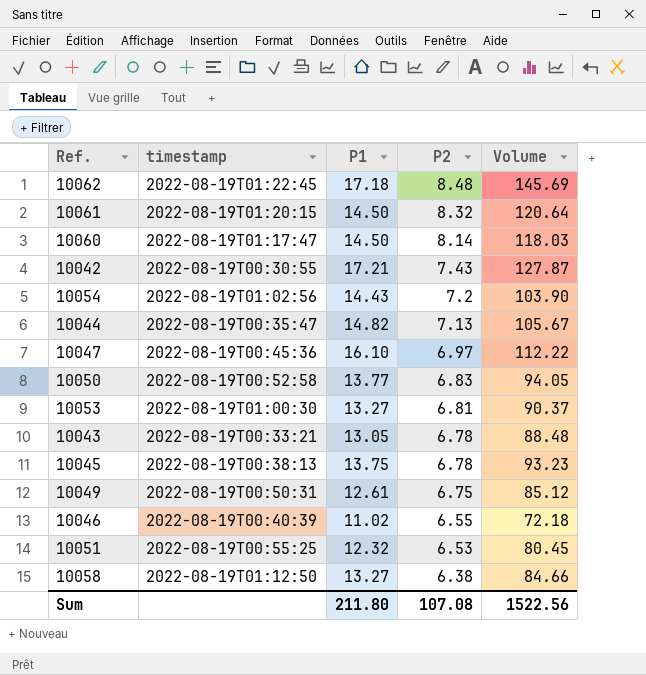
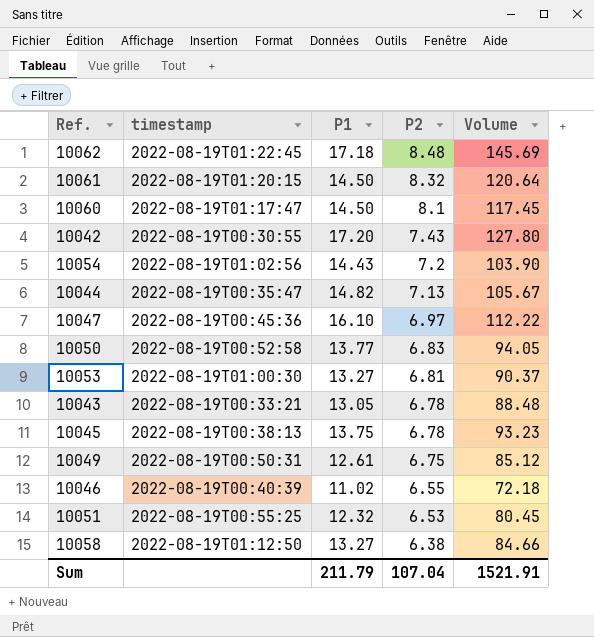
10060 | P2: 8.14 -> 8.1
10060 | Volume: 118.03 -> 117.45
10042 | P1: 17.21 -> 17.20
10042 | Volume: 127.87 -> 127.80
Sum | P1: 211.80 -> 211.79
Sum | P2: 107.08 -> 107.04
Sum | Volume: 1522.56 -> 1521.91

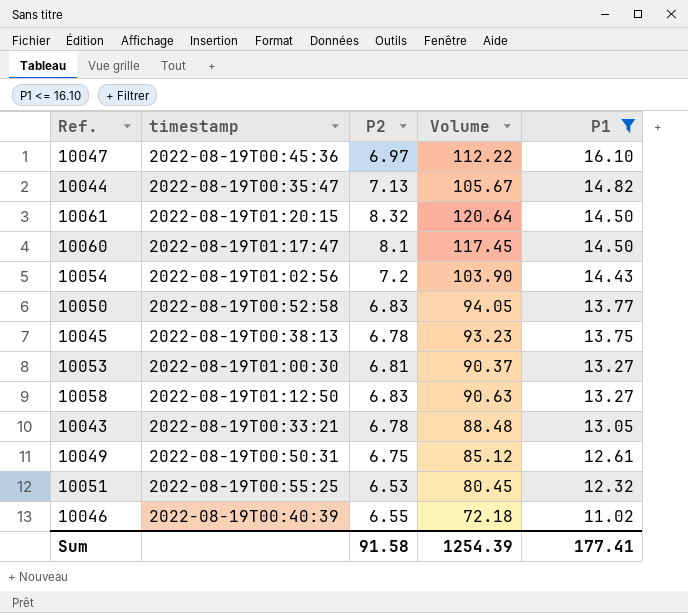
filter: none -> P1 <= 16.10
row order: P2 descending -> P1 descending
column P1 | position: 3 -> 5
10058 | P2: 6.38 -> 6.83
10058 | Volume: 84.66 -> 90.63
Sum | P2: 107.04 -> 91.58
Sum | Volume: 1521.91 -> 1254.39
Sum | P1: 211.79 -> 177.41

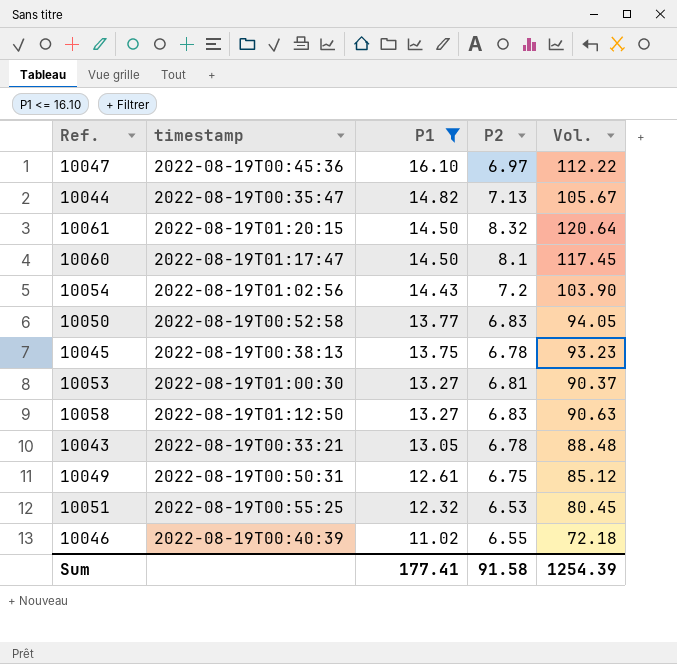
column P1 | position: 5 -> 3
column name: Volume -> Vol.

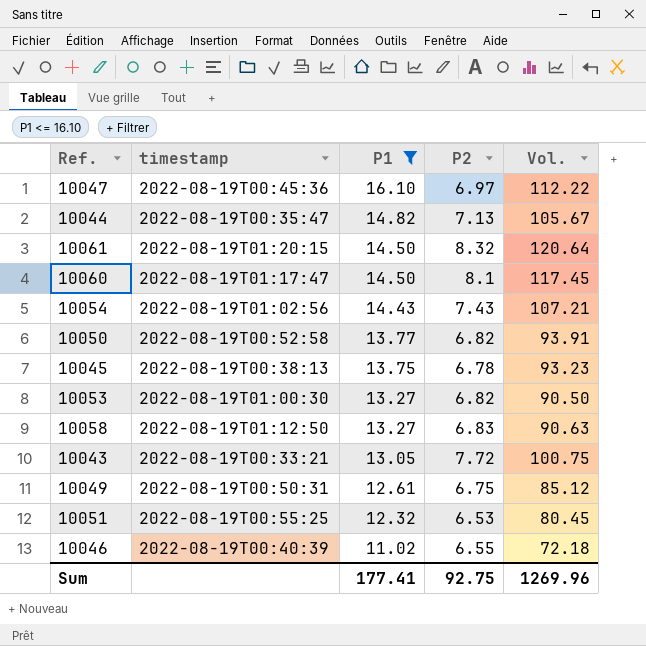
10054 | P2: 7.2 -> 7.43
10054 | Vol.: 103.90 -> 107.21
10050 | P2: 6.83 -> 6.82
10050 | Vol.: 94.05 -> 93.91
10053 | P2: 6.81 -> 6.82
10053 | Vol.: 90.37 -> 90.50
10043 | P2: 6.78 -> 7.72
10043 | Vol.: 88.48 -> 100.75
Sum | P2: 91.58 -> 92.75
Sum | Vol.: 1254.39 -> 1269.96

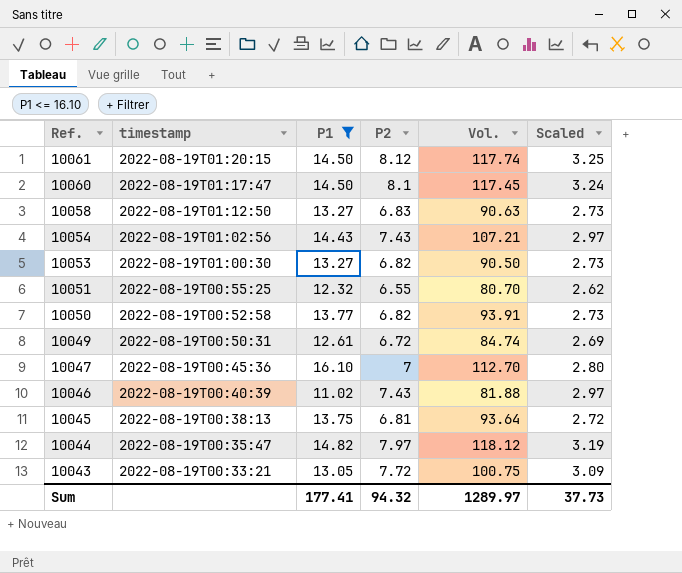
row order: P1 descending -> Ref. descending
column Scaled | formula: none -> [P2] * 0.4
10061 | P2: 8.32 -> 8.12
10061 | Vol.: 120.64 -> 117.74
10051 | P2: 6.53 -> 6.55
10051 | Vol.: 80.45 -> 80.70
10049 | P2: 6.75 -> 6.72
10049 | Vol.: 85.12 -> 84.74
10047 | P2: 6.97 -> 7
10047 | Vol.: 112.22 -> 112.70
10046 | P2: 6.55 -> 7.43
10046 | Vol.: 72.18 -> 81.88
10045 | P2: 6.78 -> 6.81
10045 | Vol.: 93.23 -> 93.64
10044 | P2: 7.13 -> 7.97
10044 | Vol.: 105.67 -> 118.12
Sum | P2: 92.75 -> 94.32
Sum | Vol.: 1269.96 -> 1289.97

